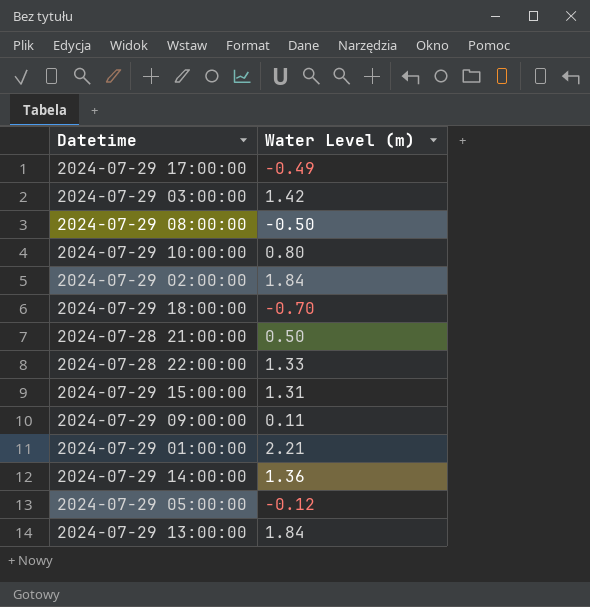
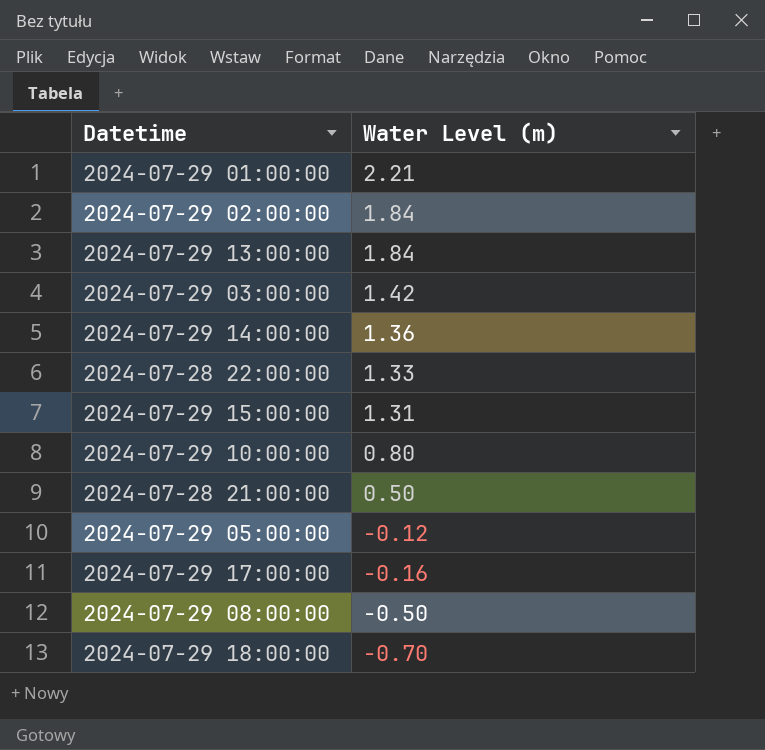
row order: none -> Water Level (m) descending
row 2024-07-29 09:00:00: 0.11 -> none
2024-07-29 17:00:00 | Water Level (m): -0.49 -> -0.16

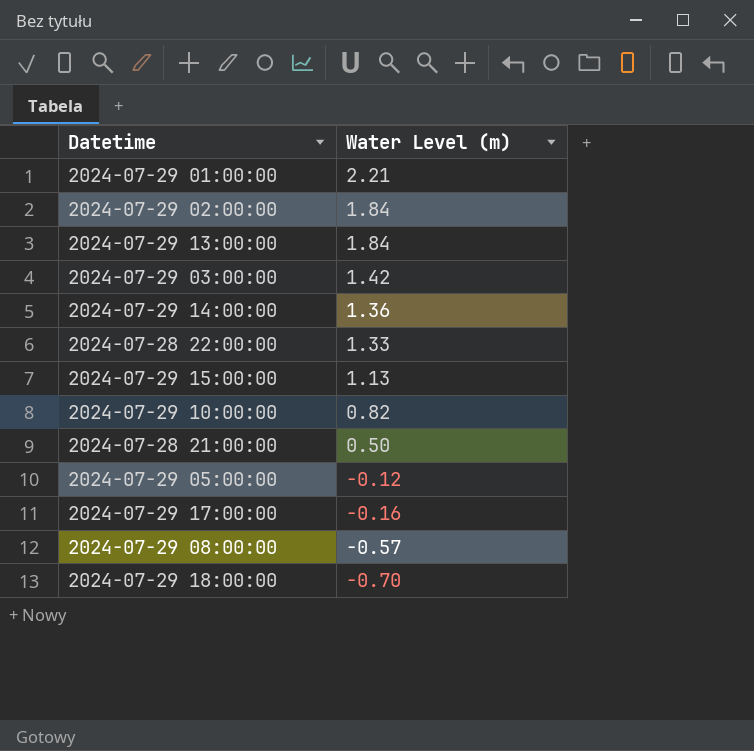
2024-07-29 15:00:00 | Water Level (m): 1.31 -> 1.13
2024-07-29 10:00:00 | Water Level (m): 0.80 -> 0.82
2024-07-29 08:00:00 | Water Level (m): -0.50 -> -0.57

